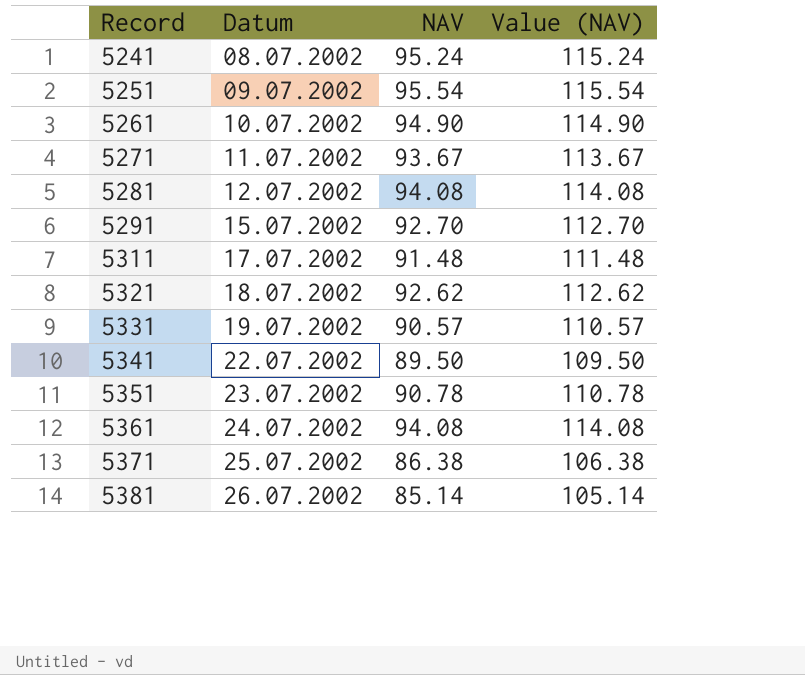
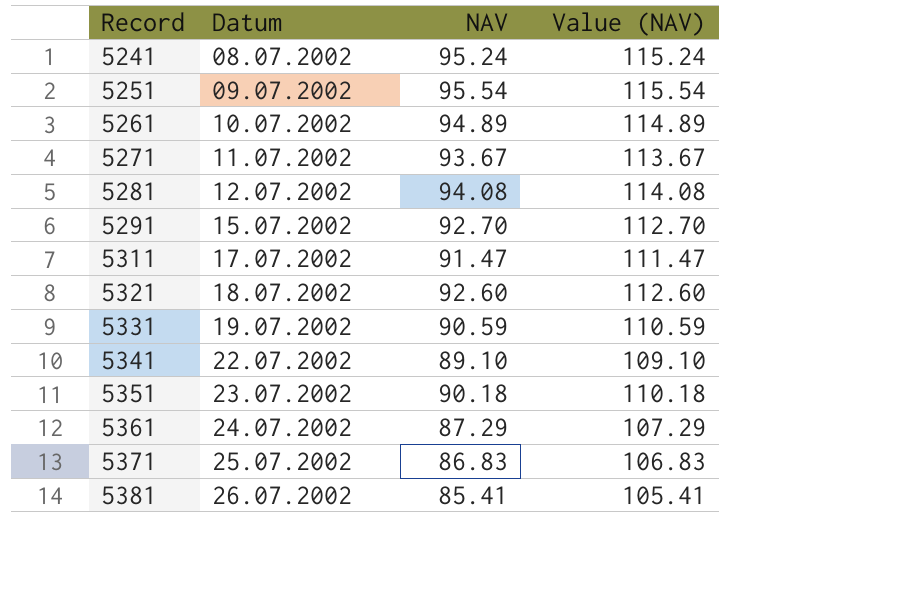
5261 | NAV: 94.90 -> 94.89
5261 | Value (NAV): 114.90 -> 114.89
5311 | NAV: 91.48 -> 91.47
5311 | Value (NAV): 111.48 -> 111.47
5321 | NAV: 92.62 -> 92.60
5321 | Value (NAV): 112.62 -> 112.60
5331 | NAV: 90.57 -> 90.59
5331 | Value (NAV): 110.57 -> 110.59
5341 | NAV: 89.50 -> 89.10
5341 | Value (NAV): 109.50 -> 109.10
5351 | NAV: 90.78 -> 90.18
5351 | Value (NAV): 110.78 -> 110.18
5361 | NAV: 94.08 -> 87.29
5361 | Value (NAV): 114.08 -> 107.29
5371 | NAV: 86.38 -> 86.83
5371 | Value (NAV): 106.38 -> 106.83
5381 | NAV: 85.14 -> 85.41
5381 | Value (NAV): 105.14 -> 105.41

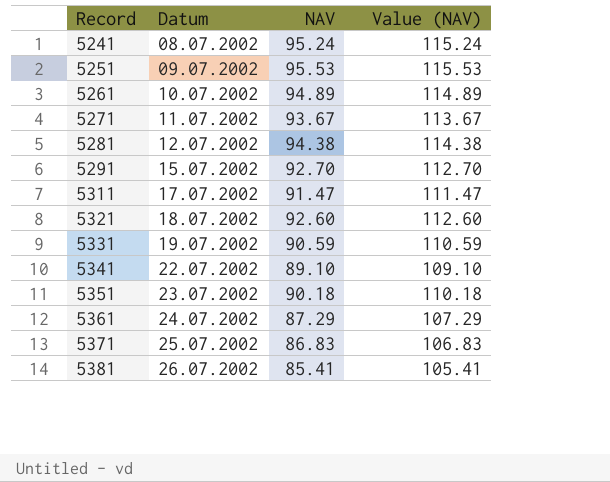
5251 | NAV: 95.54 -> 95.53
5251 | Value (NAV): 115.54 -> 115.53
5281 | NAV: 94.08 -> 94.38
5281 | Value (NAV): 114.08 -> 114.38

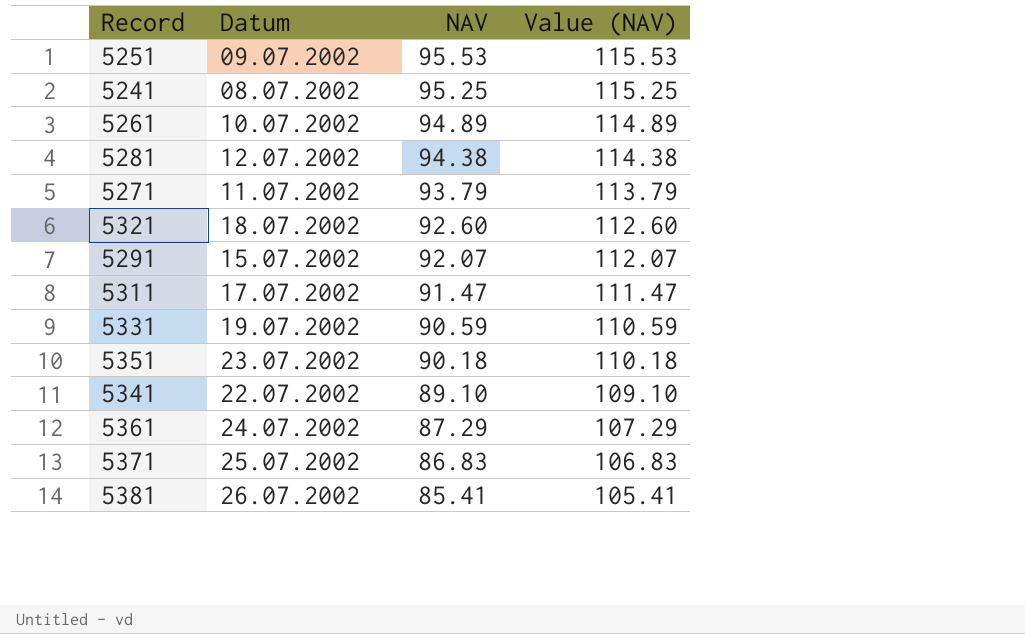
row order: Record ascending -> NAV descending
5241 | NAV: 95.24 -> 95.25
5241 | Value (NAV): 115.24 -> 115.25
5271 | NAV: 93.67 -> 93.79
5271 | Value (NAV): 113.67 -> 113.79
5291 | NAV: 92.70 -> 92.07
5291 | Value (NAV): 112.70 -> 112.07

